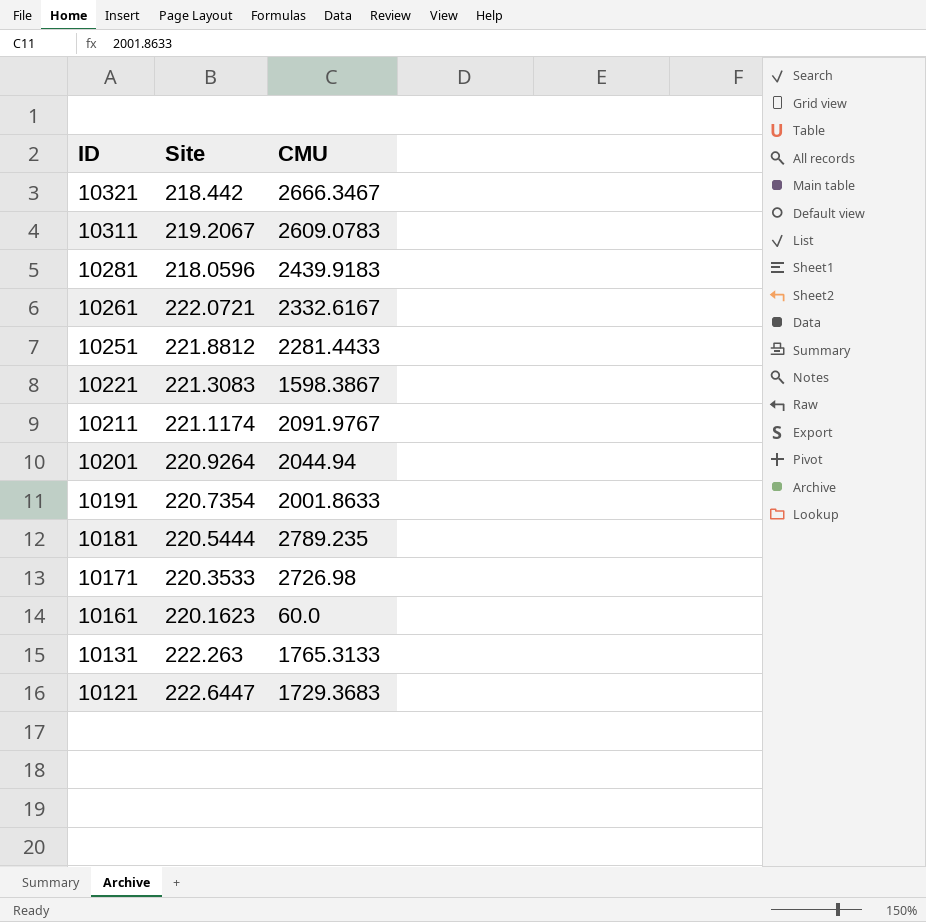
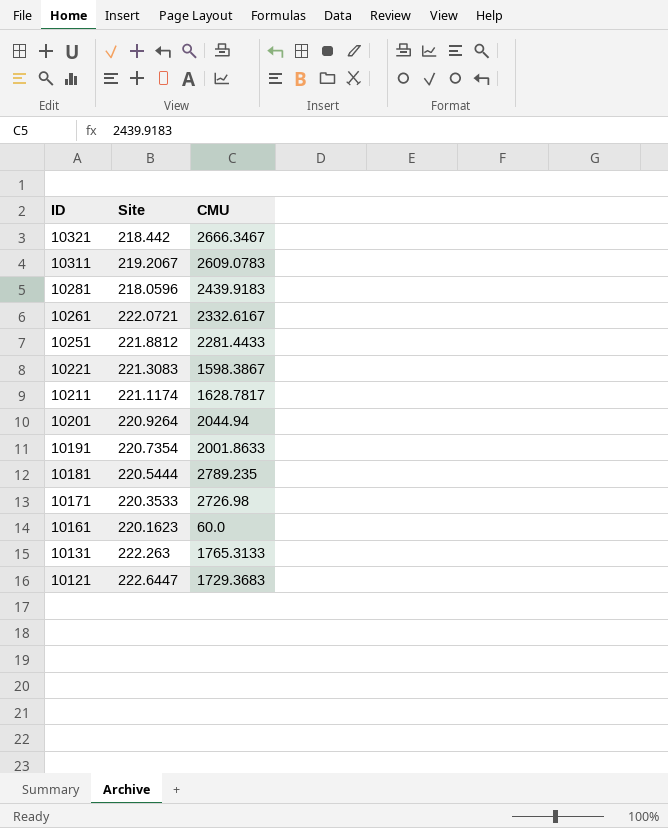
10211 | CMU: 2091.9767 -> 1628.7817

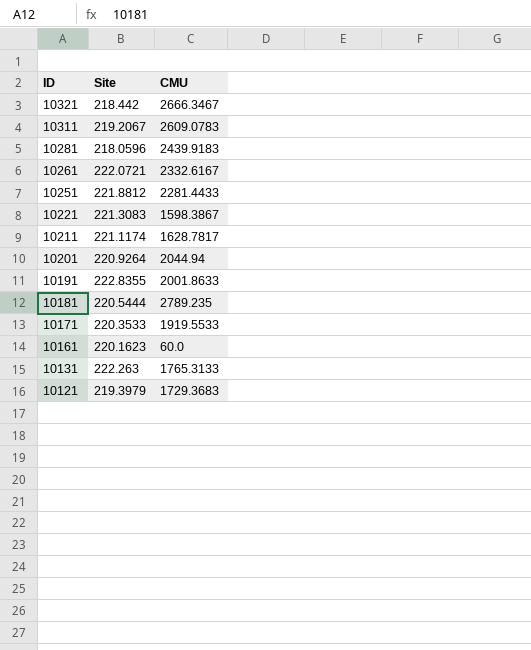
10191 | Site: 220.7354 -> 222.8355
10171 | CMU: 2726.98 -> 1919.5533
10121 | Site: 222.6447 -> 219.3979

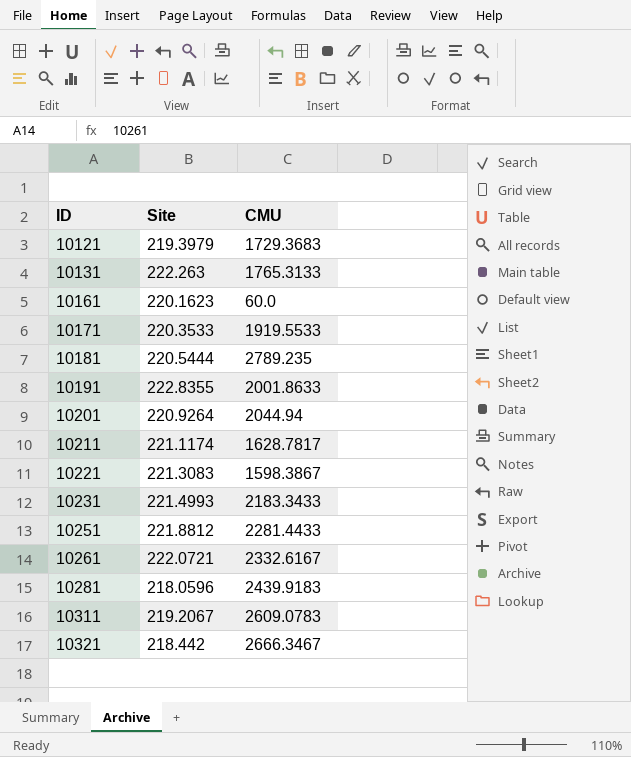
row order: ID descending -> ID ascending
row 10231: none -> 221.4993 | 2183.3433

